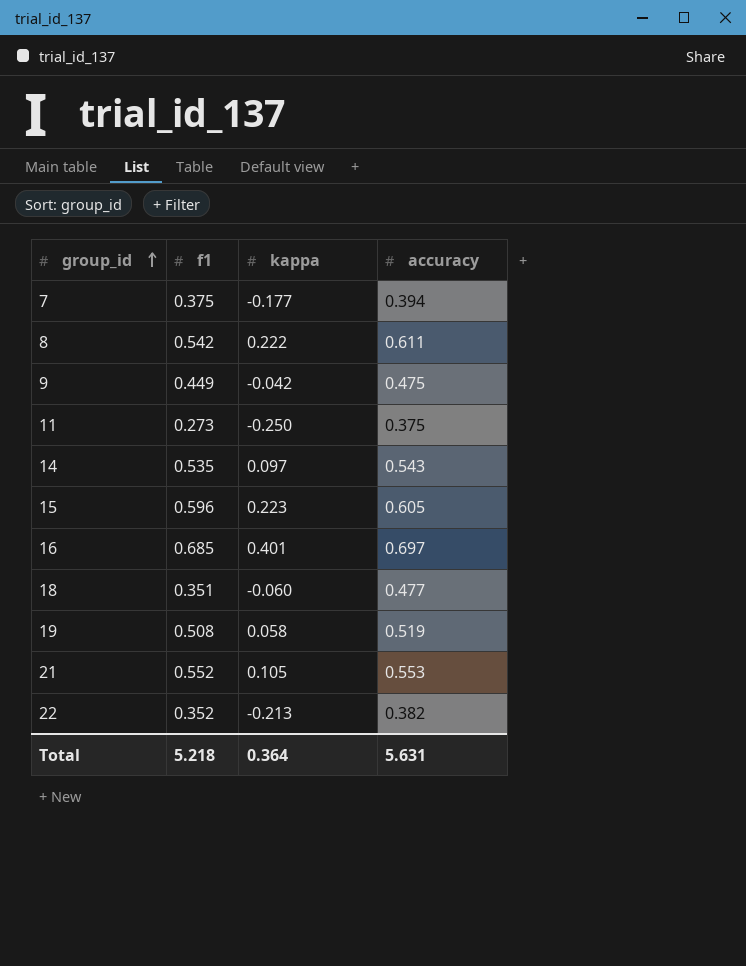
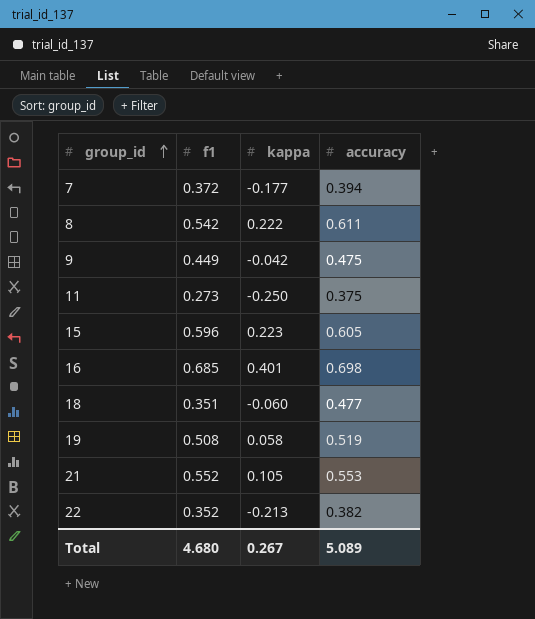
row 14: 0.535 | 0.097 | 0.543 -> none
7 | f1: 0.375 -> 0.372
16 | accuracy: 0.697 -> 0.698
Total | f1: 5.218 -> 4.680
Total | kappa: 0.364 -> 0.267
Total | accuracy: 5.631 -> 5.089

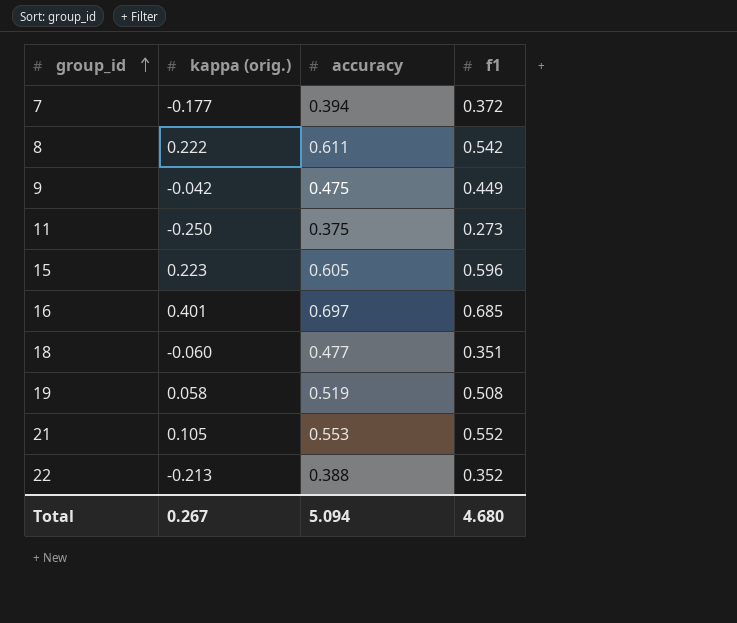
column name: kappa -> kappa (orig.)
column f1 | position: 2 -> 4
16 | accuracy: 0.698 -> 0.697
22 | accuracy: 0.382 -> 0.388
Total | accuracy: 5.089 -> 5.094

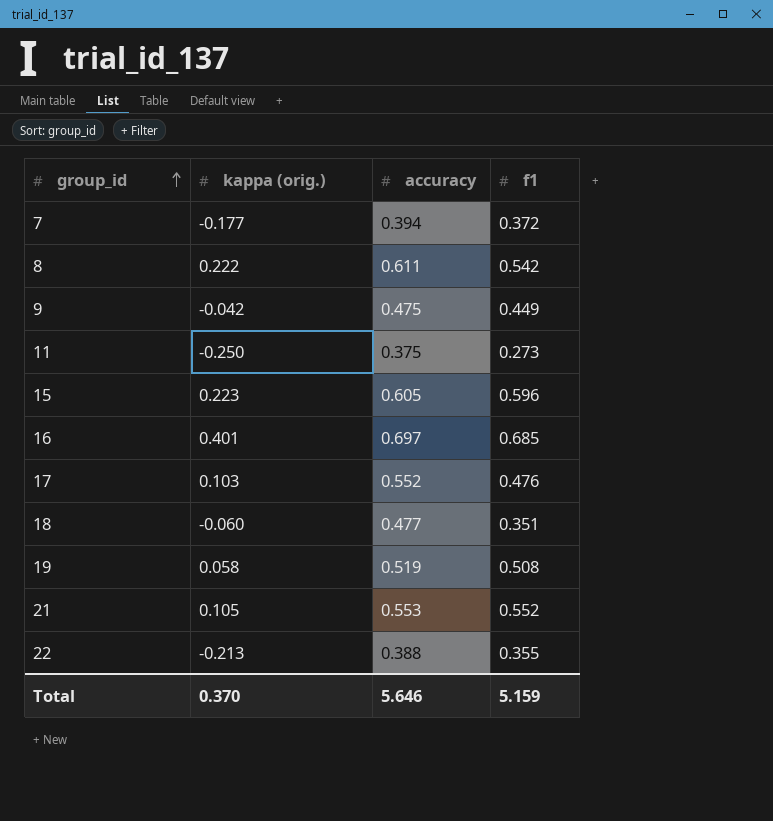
row 17: none -> 0.103 | 0.552 | 0.476
22 | f1: 0.352 -> 0.355
Total | kappa (orig.): 0.267 -> 0.370
Total | accuracy: 5.094 -> 5.646
Total | f1: 4.680 -> 5.159

